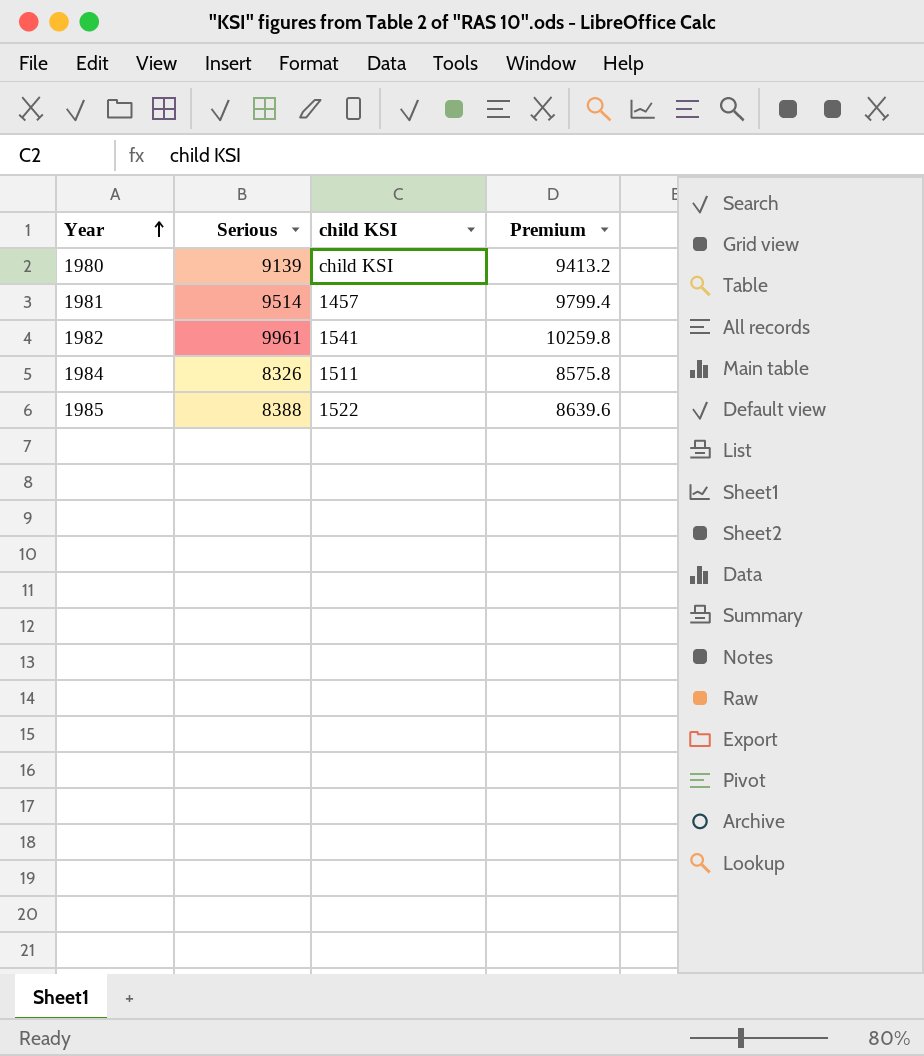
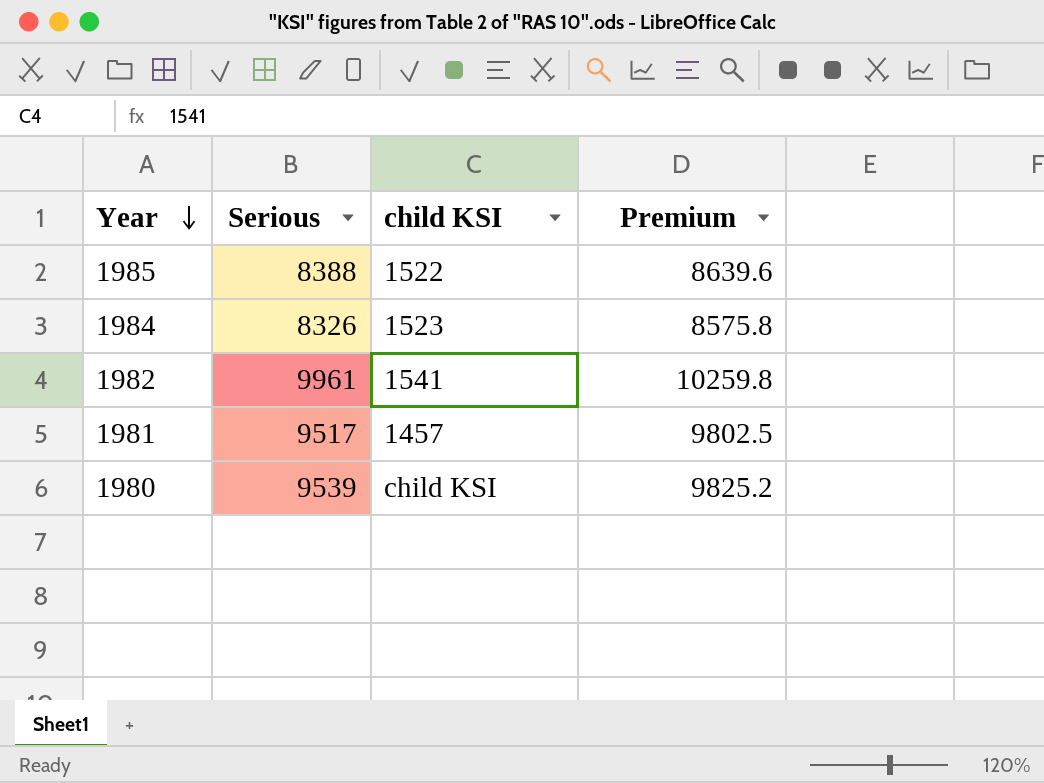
row order: Year ascending -> Year descending
1984 | child KSI: 1511 -> 1523
1981 | Serious: 9514 -> 9517
1981 | Premium: 9799.4 -> 9802.5
1980 | Serious: 9139 -> 9539
1980 | Premium: 9413.2 -> 9825.2

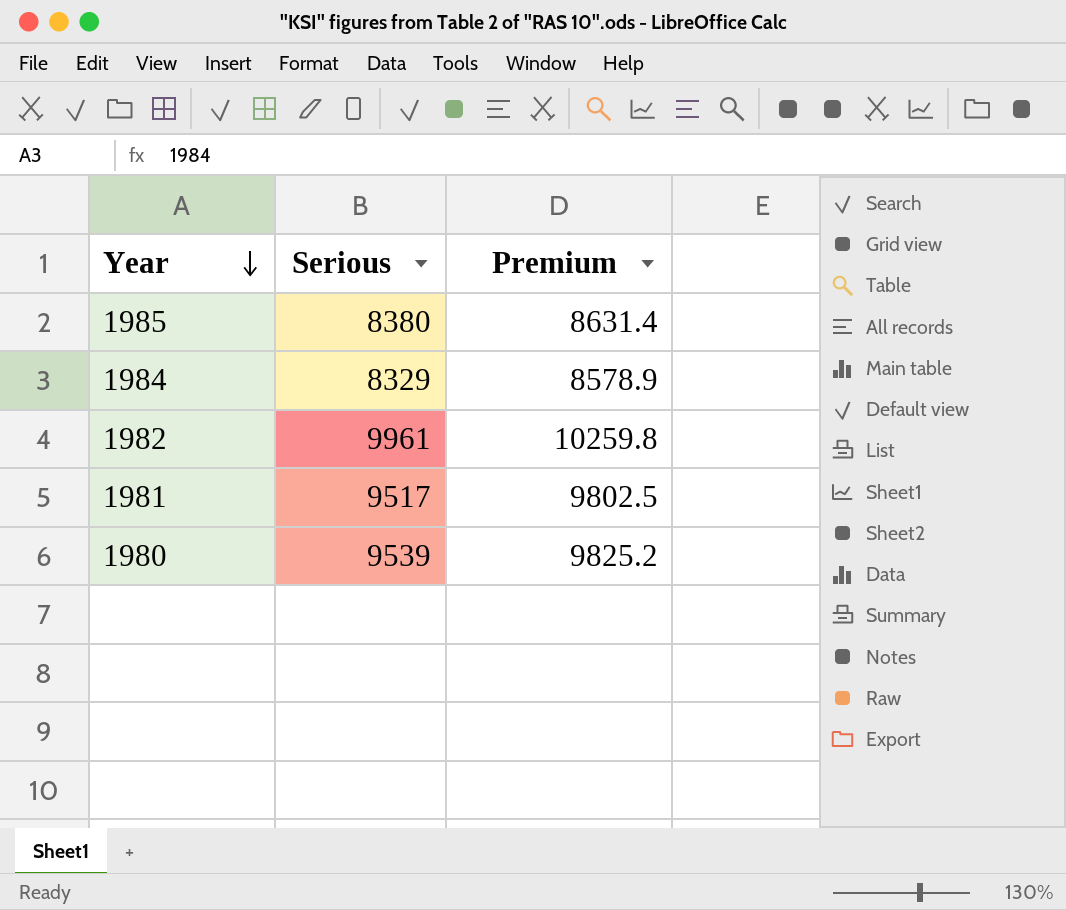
column child KSI | position: 3 -> none
1985 | Serious: 8388 -> 8380
1985 | Premium: 8639.6 -> 8631.4
1984 | Serious: 8326 -> 8329
1984 | Premium: 8575.8 -> 8578.9

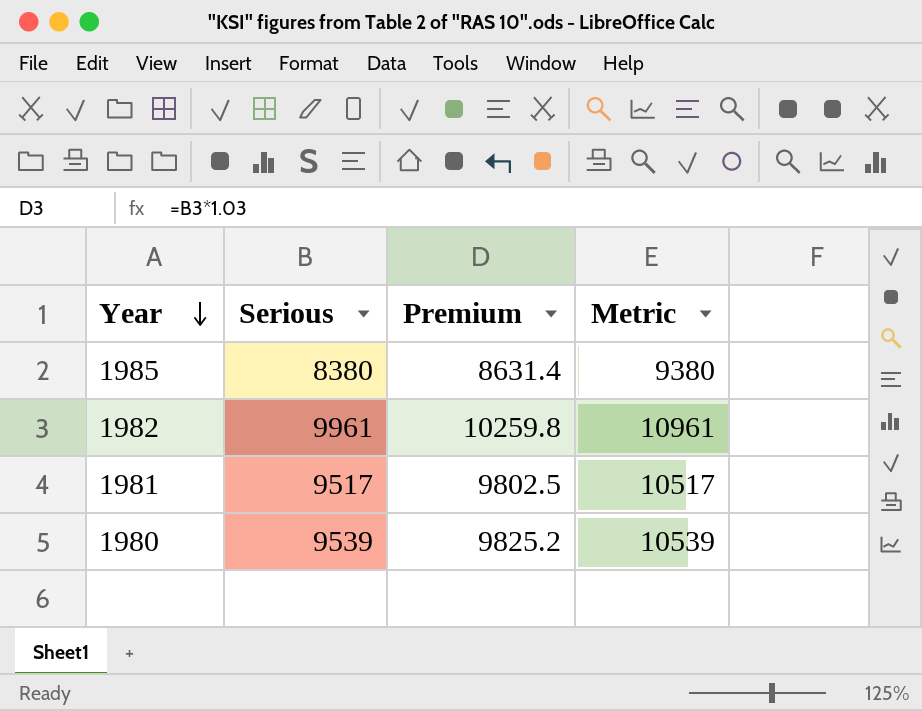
column Metric | formula: none -> [Serious] + 1000
row 1984: 8329 | 8578.9 -> none

